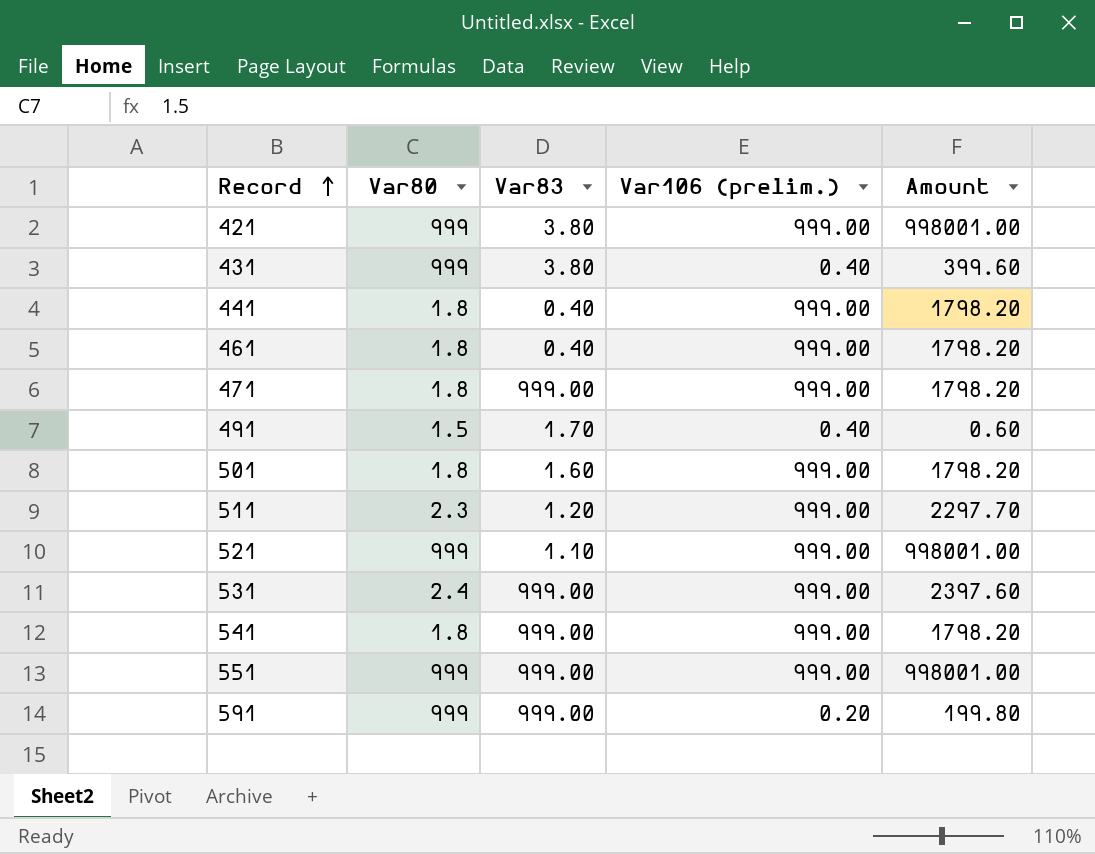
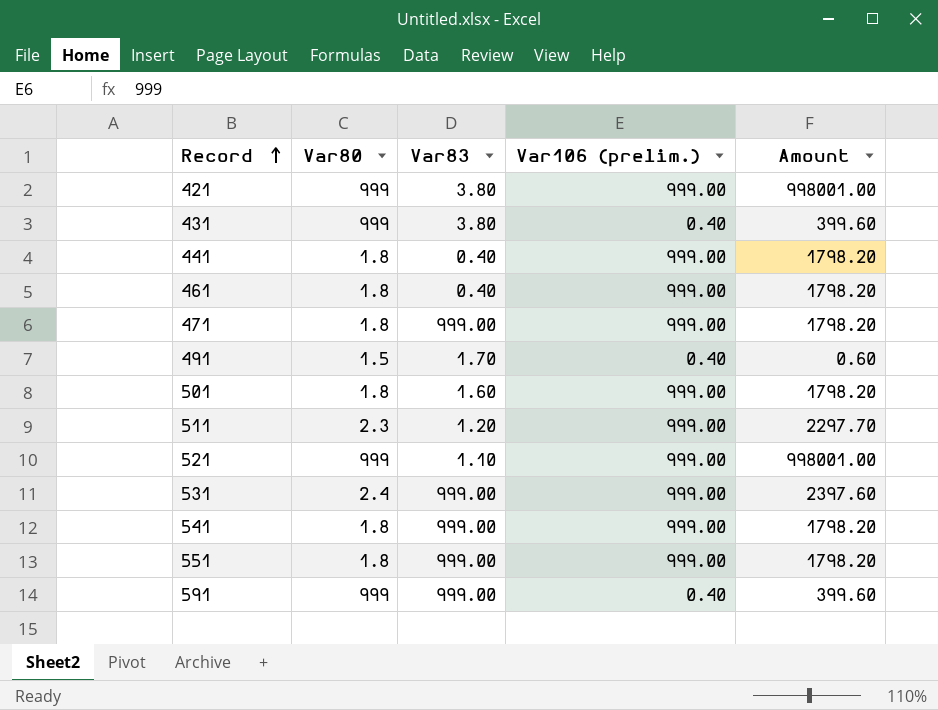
551 | Var80: 999 -> 1.8
551 | Amount: 998001.00 -> 1798.20
591 | Var106 (prelim.): 0.20 -> 0.40
591 | Amount: 199.80 -> 399.60

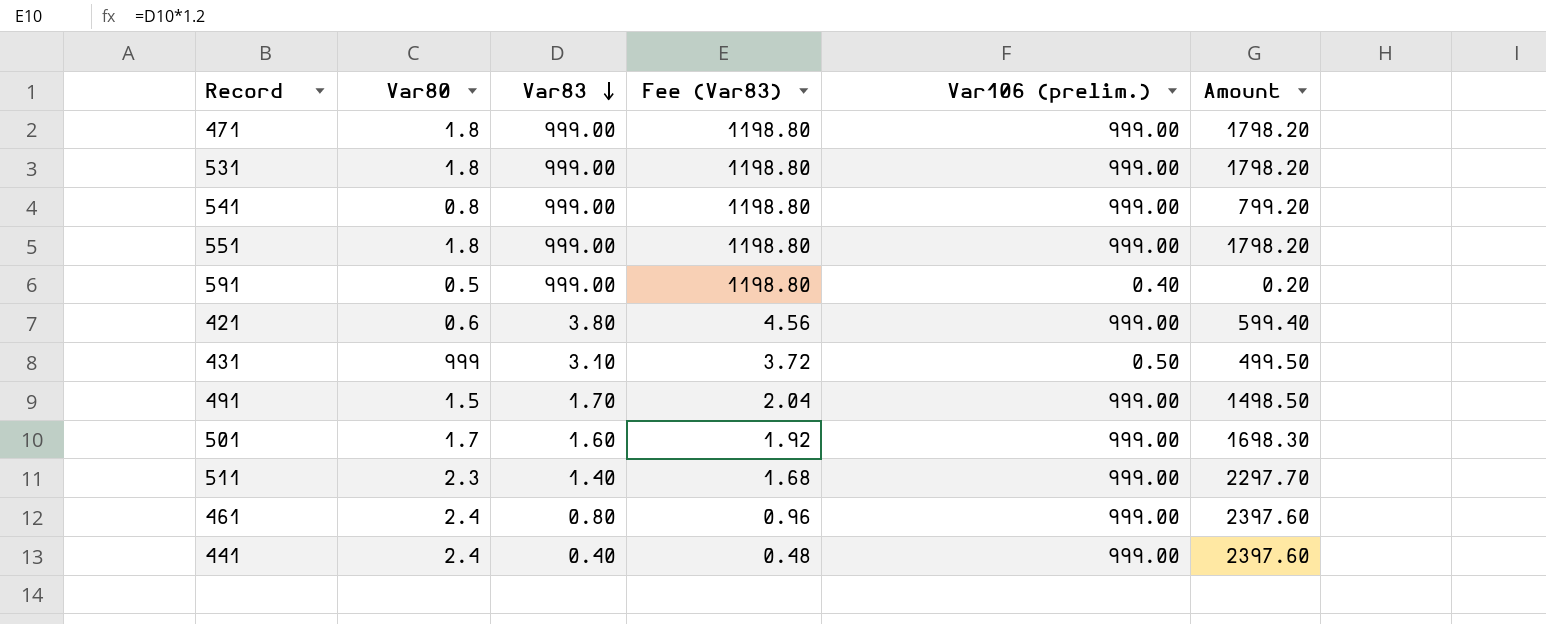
row order: Record ascending -> Var83 descending
column Fee (Var83) | formula: none -> [Var83] * 1.2
row 521: 999 | 1.10 | 999.00 | 998001.00 -> none
531 | Var80: 2.4 -> 1.8
531 | Amount: 2397.60 -> 1798.20
541 | Var80: 1.8 -> 0.8
541 | Amount: 1798.20 -> 799.20
591 | Var80: 999 -> 0.5
591 | Amount: 399.60 -> 0.20
421 | Var80: 999 -> 0.6
421 | Amount: 998001.00 -> 599.40
431 | Var83: 3.80 -> 3.10
431 | Var106 (prelim.): 0.40 -> 0.50
431 | Amount: 399.60 -> 499.50
491 | Var106 (prelim.): 0.40 -> 999.00
491 | Amount: 0.60 -> 1498.50
501 | Var80: 1.8 -> 1.7
501 | Amount: 1798.20 -> 1698.30
511 | Var83: 1.20 -> 1.40
461 | Var80: 1.8 -> 2.4
461 | Var83: 0.40 -> 0.80
461 | Amount: 1798.20 -> 2397.60
441 | Var80: 1.8 -> 2.4
441 | Amount: 1798.20 -> 2397.60

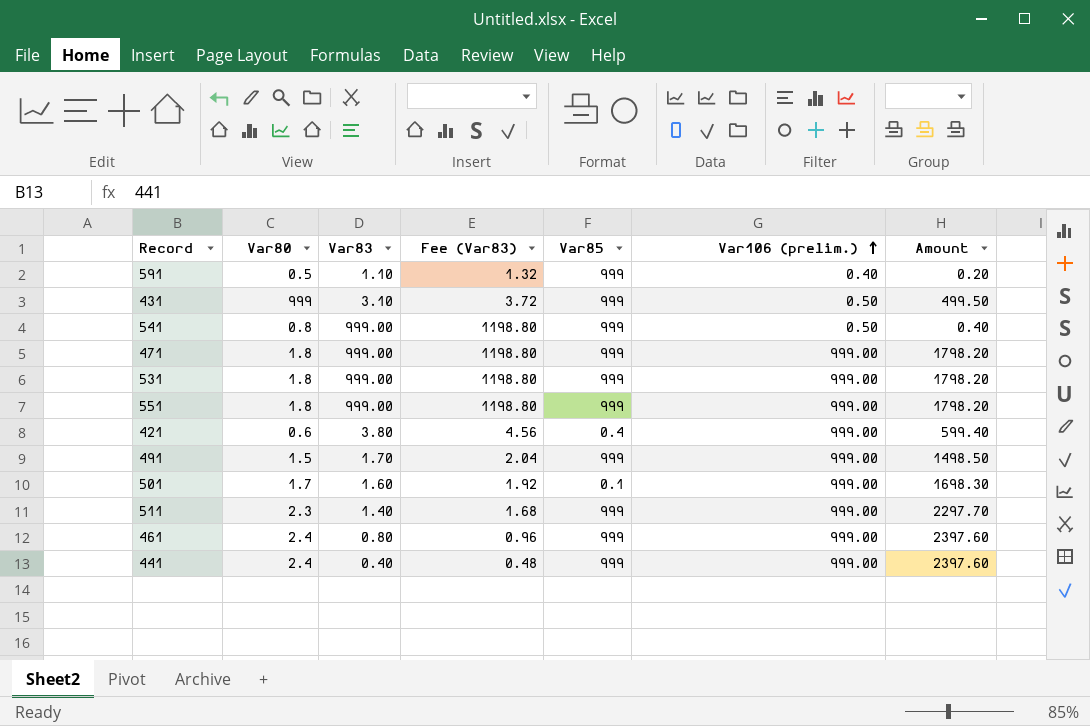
row order: Var83 descending -> Var106 (prelim.) ascending
column Var85 | position: none -> 5
591 | Var83: 999.00 -> 1.10
591 | Fee (Var83): 1198.80 -> 1.32
541 | Var106 (prelim.): 999.00 -> 0.50
541 | Amount: 799.20 -> 0.40

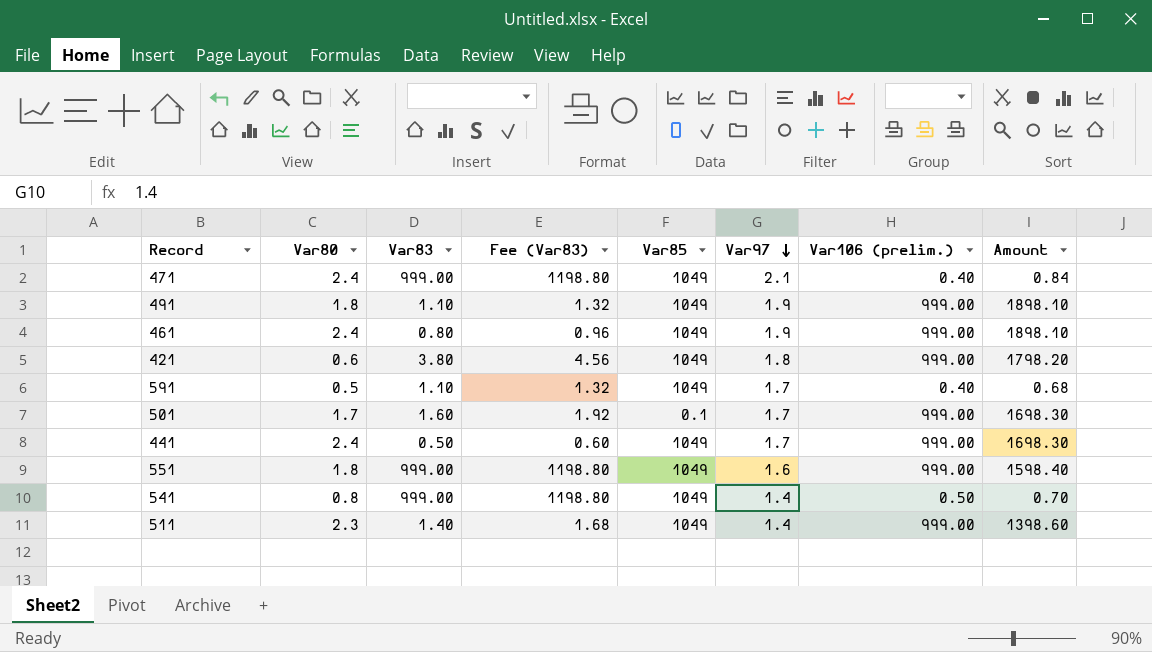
row order: Var106 (prelim.) ascending -> Var97 descending
column Var97 | position: none -> 6
column Amount | formula: [Var80] * [Var106 (prelim.)] -> [Var97] * [Var106 (prelim.)]
row 431: 999 | 3.10 | 3.72 | 999 | 0.50 | 499.50 -> none
row 531: 1.8 | 999.00 | 1198.80 | 999 | 999.00 | 1798.20 -> none
471 | Var80: 1.8 -> 2.4
471 | Var85: 999 -> 1049
471 | Var106 (prelim.): 999.00 -> 0.40
491 | Var80: 1.5 -> 1.8
491 | Var83: 1.70 -> 1.10
491 | Fee (Var83): 2.04 -> 1.32
491 | Var85: 999 -> 1049
461 | Var85: 999 -> 1049
421 | Var85: 0.4 -> 1049
591 | Var85: 999 -> 1049
441 | Var83: 0.40 -> 0.50
441 | Fee (Var83): 0.48 -> 0.60
441 | Var85: 999 -> 1049
551 | Var85: 999 -> 1049
541 | Var85: 999 -> 1049
511 | Var85: 999 -> 1049

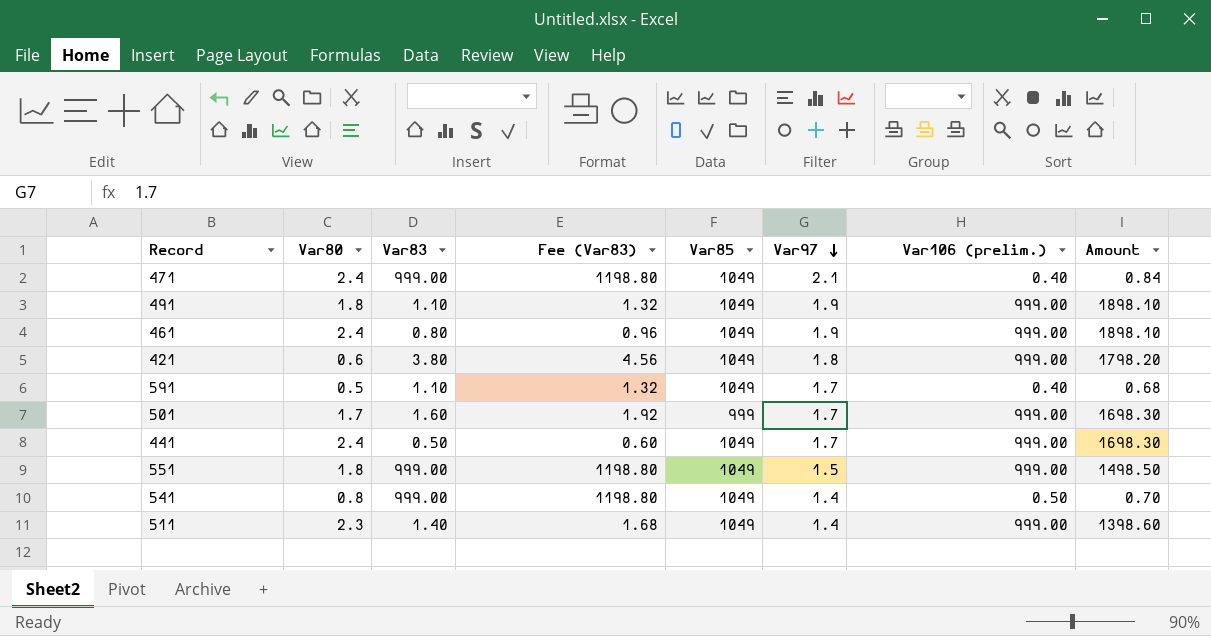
501 | Var85: 0.1 -> 999
551 | Var97: 1.6 -> 1.5
551 | Amount: 1598.40 -> 1498.50

